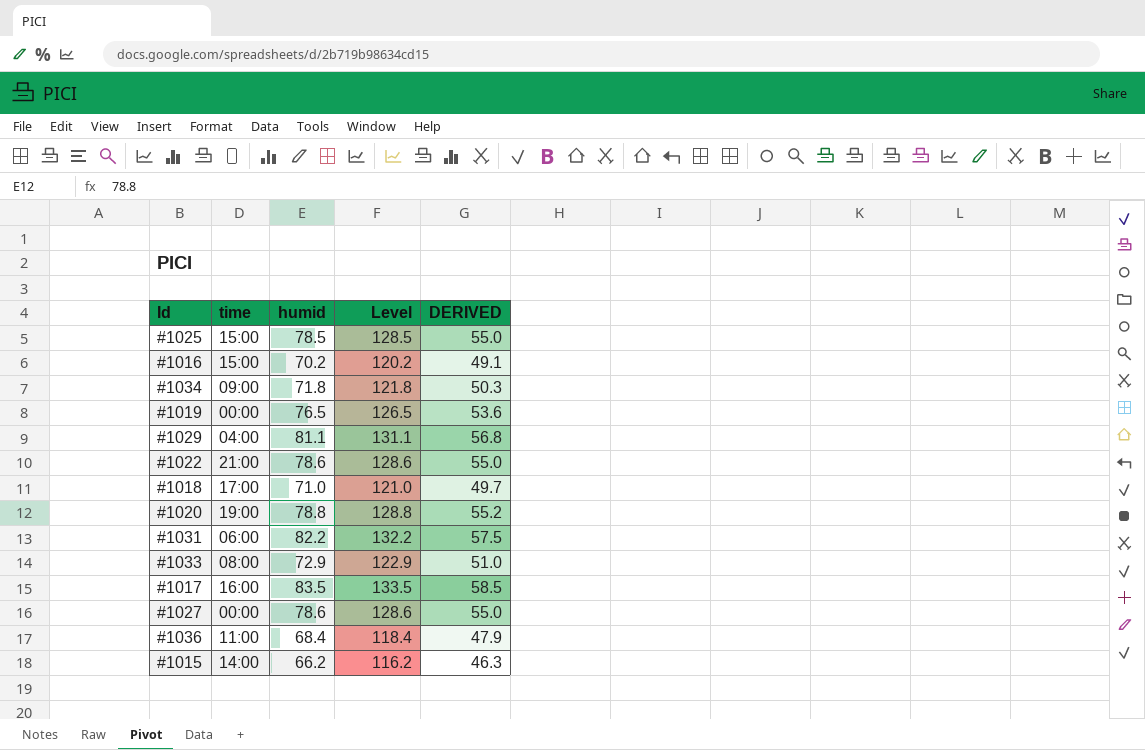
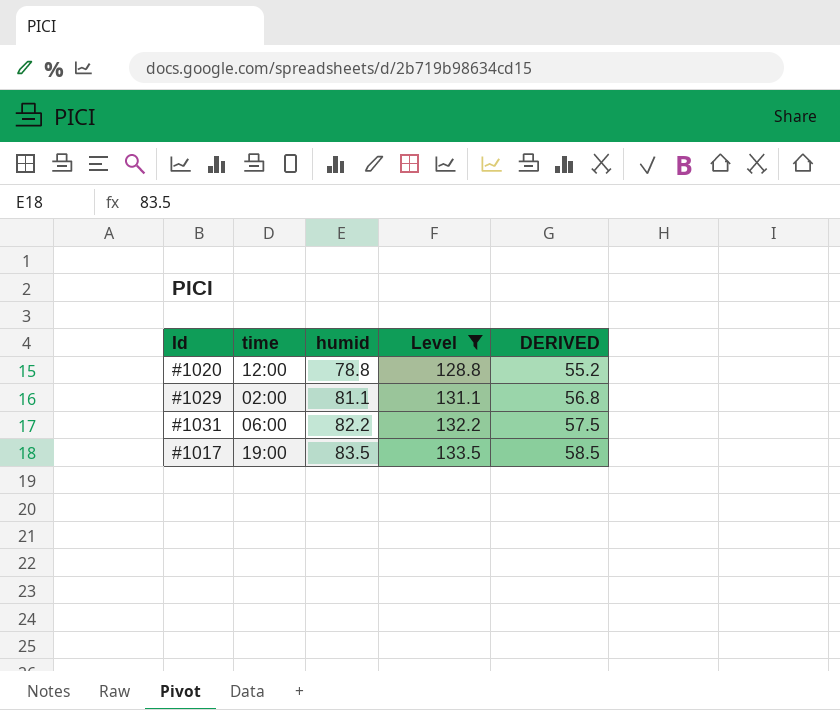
filter: none -> Level >= 128.8
row order: none -> humid ascending
#1020 | time: 19:00 -> 12:00
#1029 | time: 04:00 -> 02:00
#1017 | time: 16:00 -> 19:00

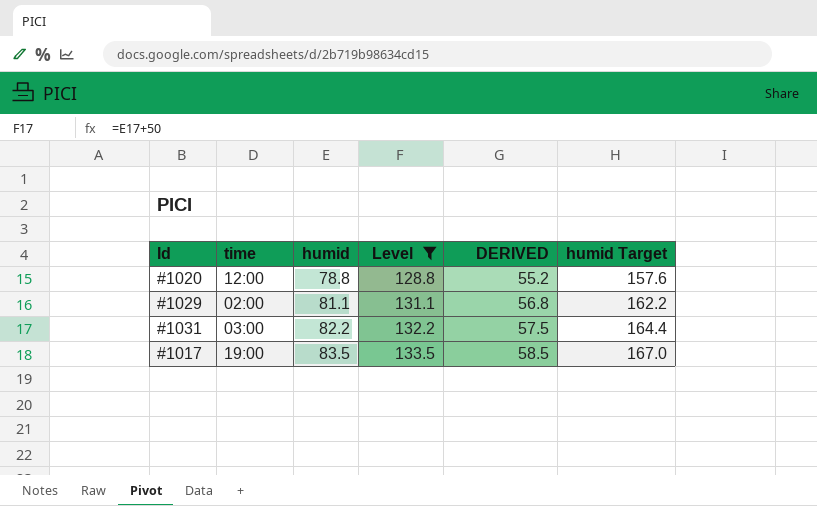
column humid Target | formula: none -> [humid] * 2
#1031 | time: 06:00 -> 03:00

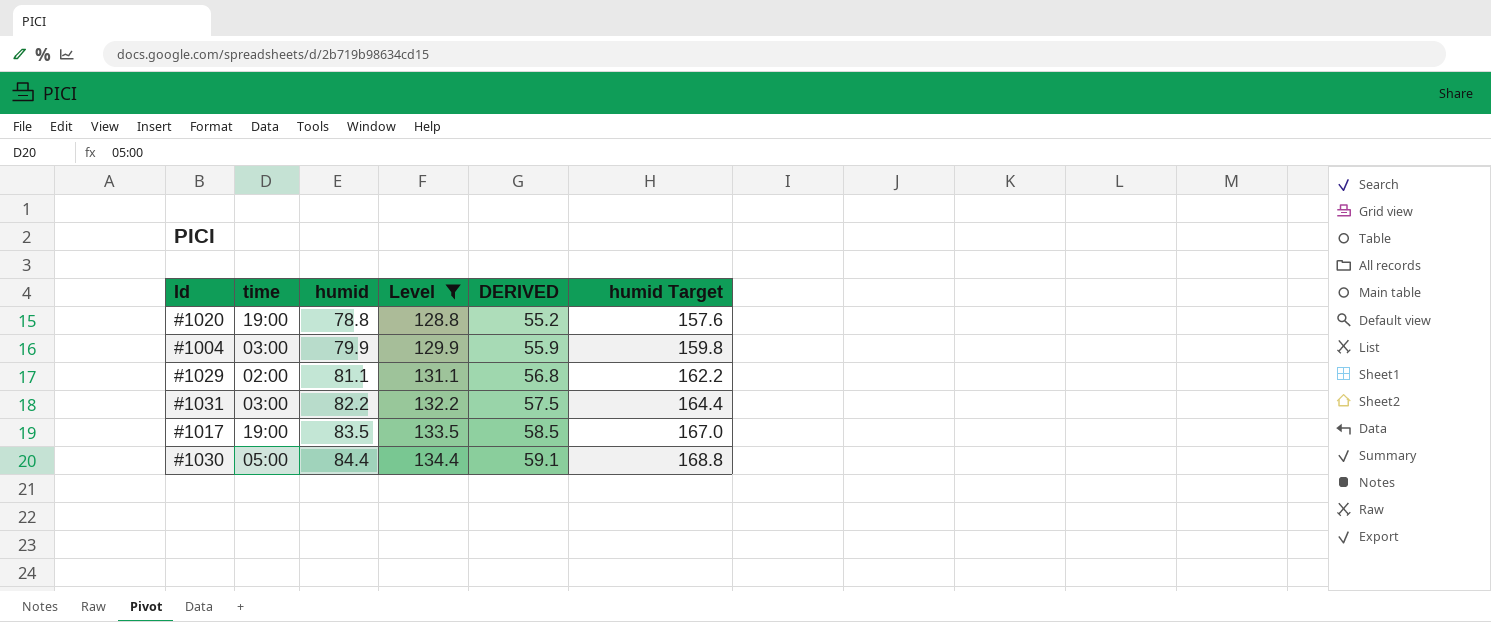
#1020 | time: 12:00 -> 19:00
row #1004: none -> 03:00 | 79.9 | 129.9 | 55.9 | 159.8
row #1030: none -> 05:00 | 84.4 | 134.4 | 59.1 | 168.8

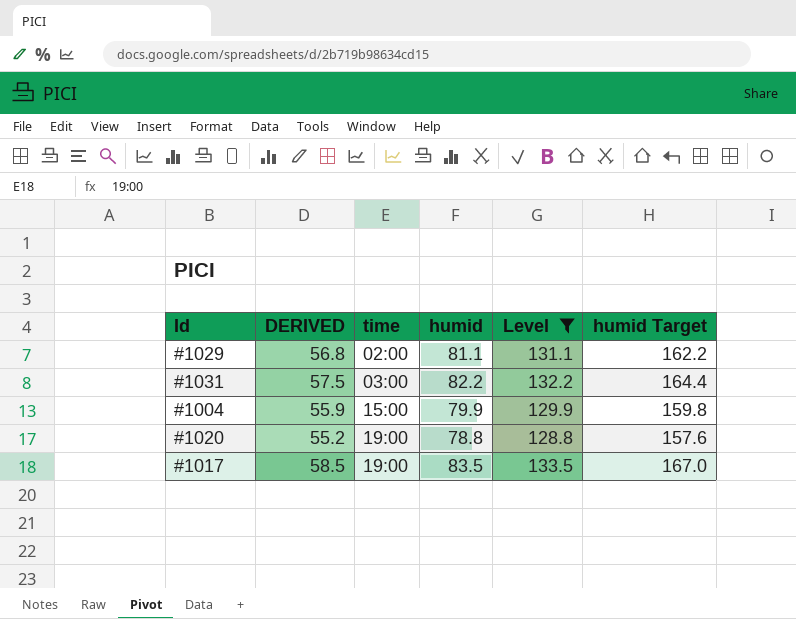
row order: humid ascending -> time ascending
column DERIVED | position: 5 -> 2
row #1030: 05:00 | 84.4 | 134.4 | 59.1 | 168.8 -> none
#1004 | time: 03:00 -> 15:00

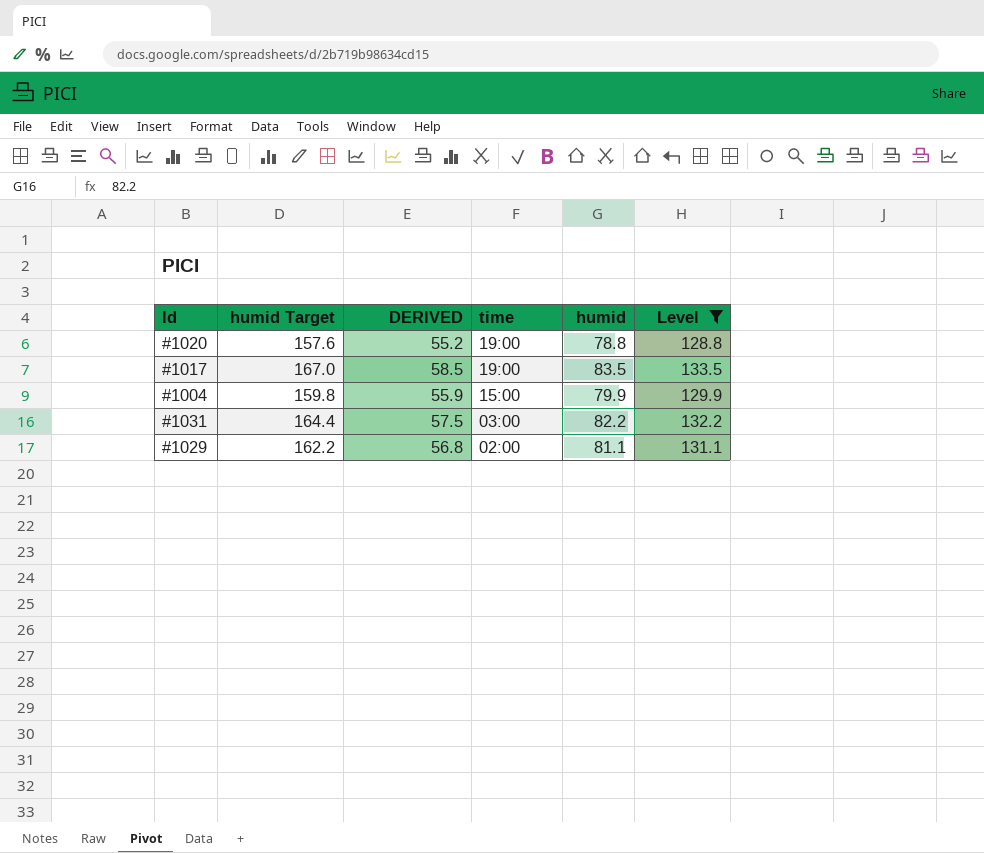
row order: time ascending -> time descending
column humid Target | position: 6 -> 2

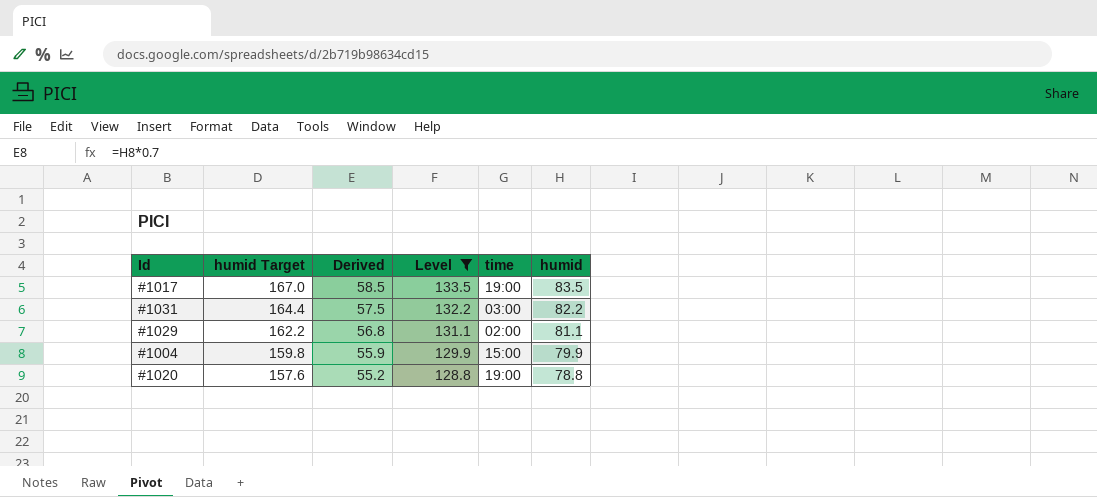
row order: time descending -> humid Target descending
column name: DERIVED -> Derived
column Level | position: 6 -> 4

